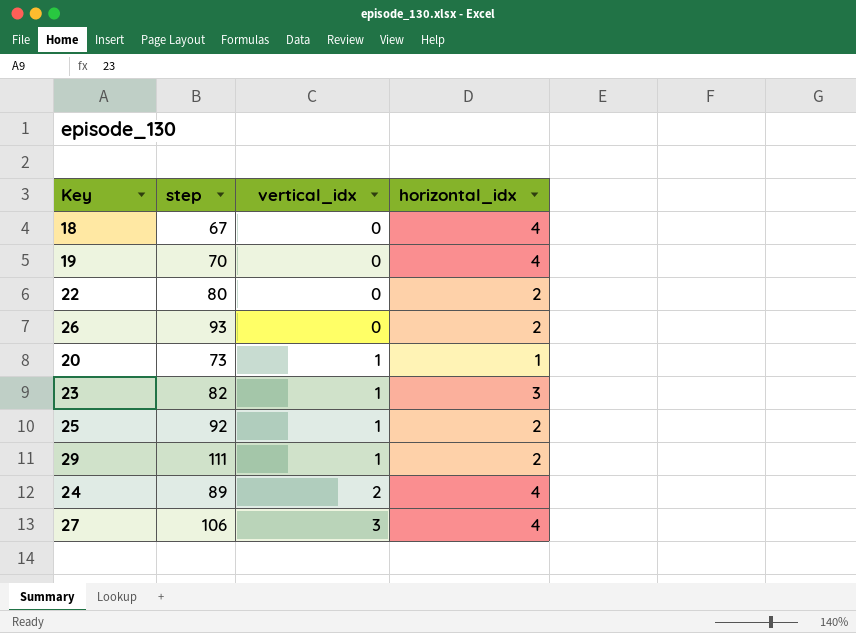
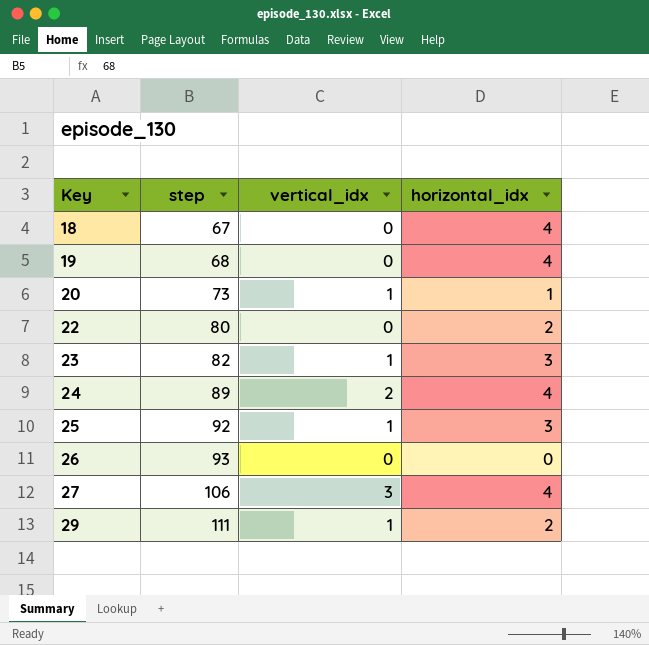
row order: vertical_idx ascending -> Key ascending
19 | step: 70 -> 68
25 | horizontal_idx: 2 -> 3
26 | horizontal_idx: 2 -> 0

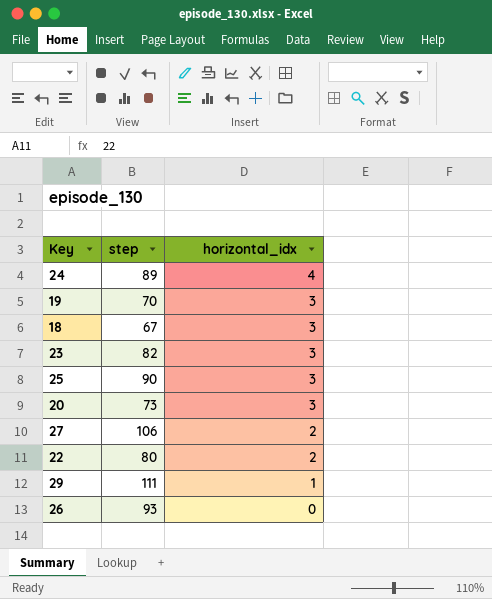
row order: Key ascending -> horizontal_idx descending
column vertical_idx | position: 3 -> none
19 | step: 68 -> 70
19 | horizontal_idx: 4 -> 3
18 | horizontal_idx: 4 -> 3
25 | step: 92 -> 90
20 | horizontal_idx: 1 -> 3
27 | horizontal_idx: 4 -> 2
29 | horizontal_idx: 2 -> 1

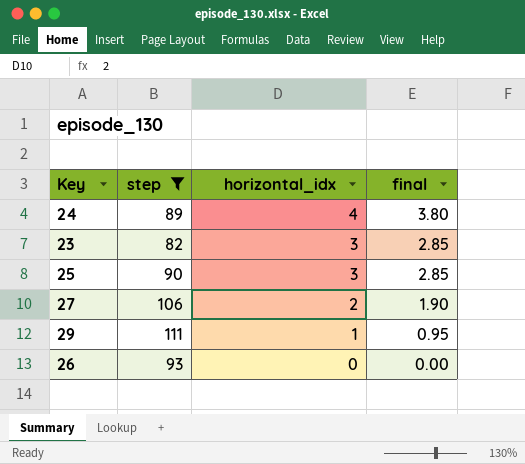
filter: none -> step >= 82
column final | formula: none -> [horizontal_idx] * 0.95

